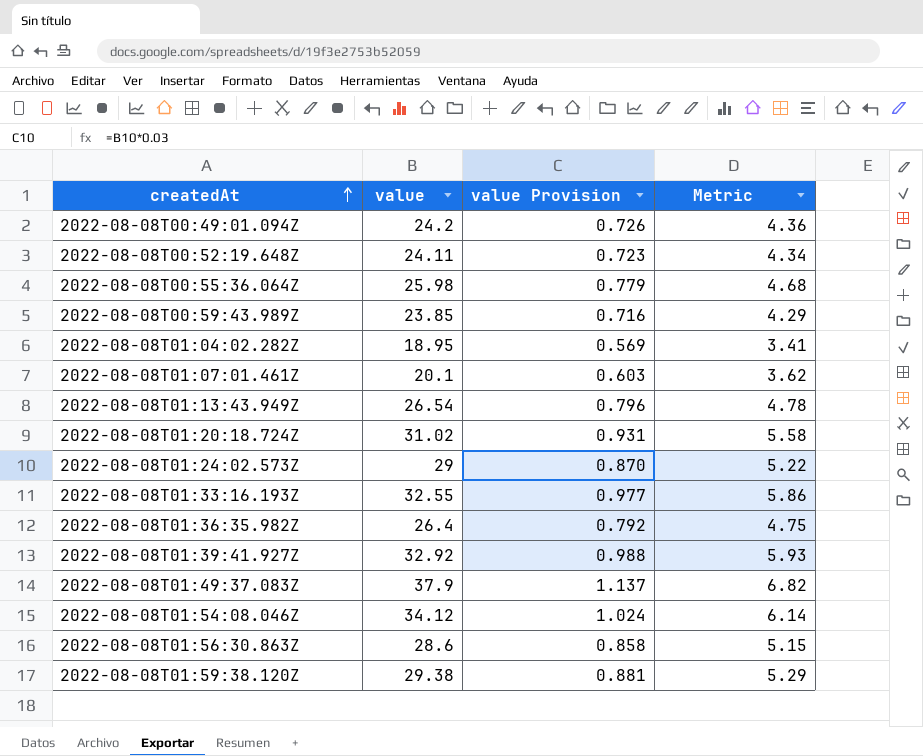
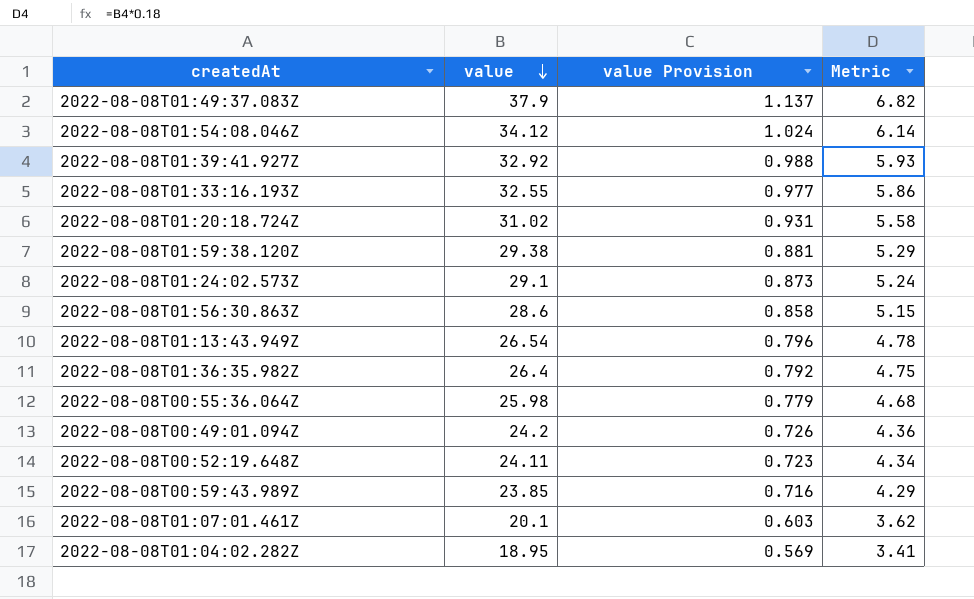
row order: createdAt ascending -> value descending
2022-08-08T01:24:02.573Z | value: 29 -> 29.1
2022-08-08T01:24:02.573Z | value Provision: 0.870 -> 0.873
2022-08-08T01:24:02.573Z | Metric: 5.22 -> 5.24

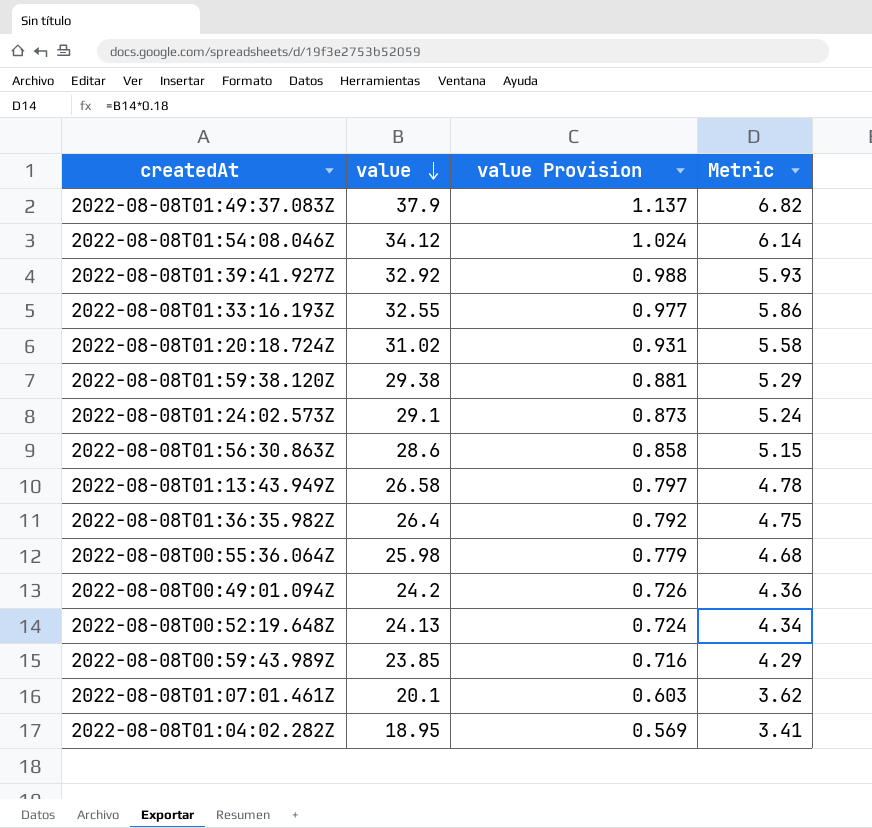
2022-08-08T01:13:43.949Z | value: 26.54 -> 26.58
2022-08-08T01:13:43.949Z | value Provision: 0.796 -> 0.797
2022-08-08T00:52:19.648Z | value: 24.11 -> 24.13
2022-08-08T00:52:19.648Z | value Provision: 0.723 -> 0.724

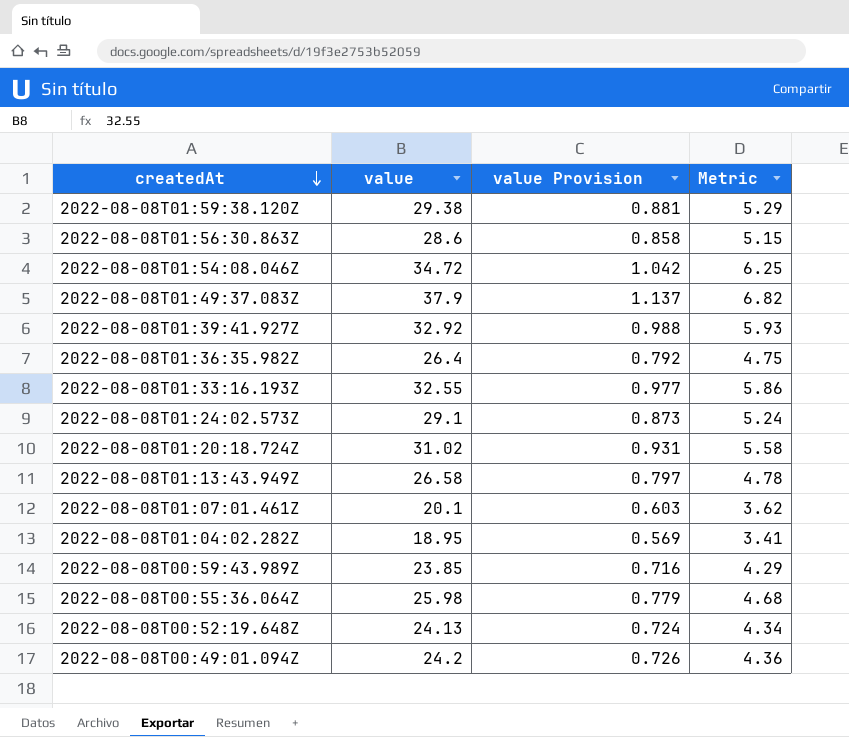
row order: value descending -> createdAt descending
2022-08-08T01:54:08.046Z | value: 34.12 -> 34.72
2022-08-08T01:54:08.046Z | value Provision: 1.024 -> 1.042
2022-08-08T01:54:08.046Z | Metric: 6.14 -> 6.25

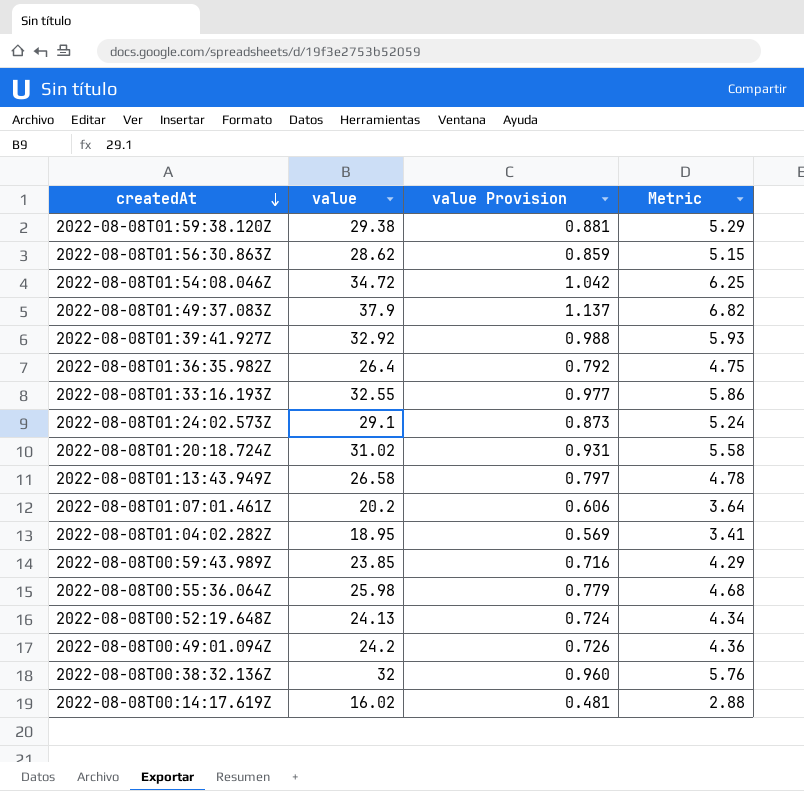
2022-08-08T01:56:30.863Z | value: 28.6 -> 28.62
2022-08-08T01:56:30.863Z | value Provision: 0.858 -> 0.859
2022-08-08T01:07:01.461Z | value: 20.1 -> 20.2
2022-08-08T01:07:01.461Z | value Provision: 0.603 -> 0.606
2022-08-08T01:07:01.461Z | Metric: 3.62 -> 3.64
row 2022-08-08T00:38:32.136Z: none -> 32 | 0.960 | 5.76
row 2022-08-08T00:14:17.619Z: none -> 16.02 | 0.481 | 2.88

